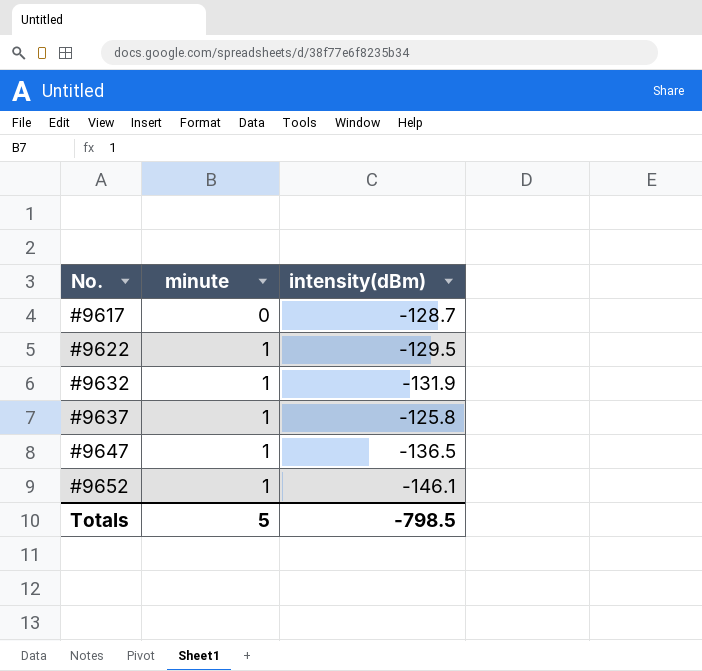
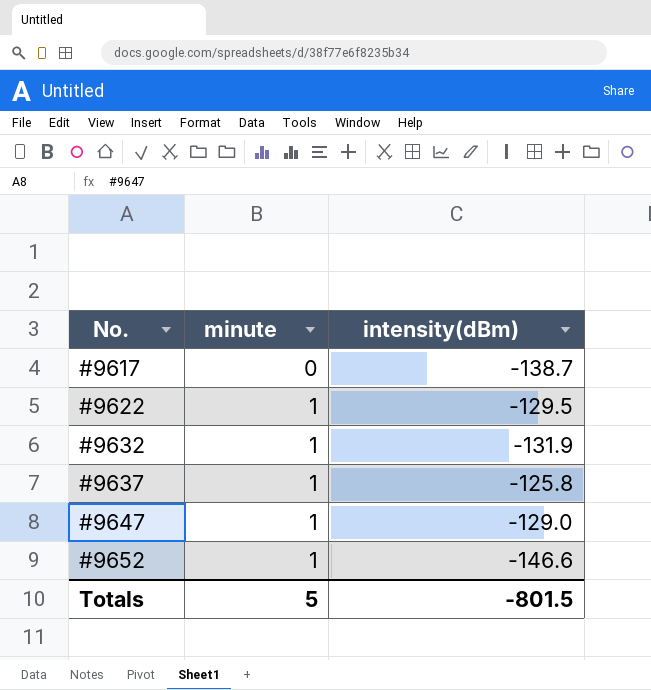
#9617 | intensity(dBm): -128.7 -> -138.7
#9647 | intensity(dBm): -136.5 -> -129.0
#9652 | intensity(dBm): -146.1 -> -146.6
Totals | intensity(dBm): -798.5 -> -801.5

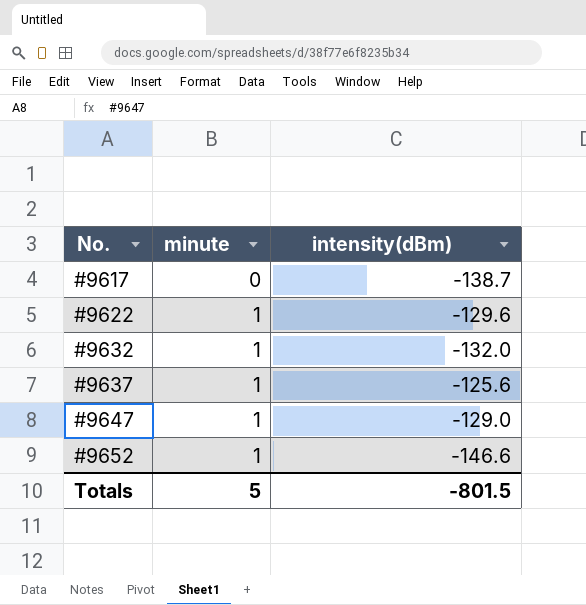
#9622 | intensity(dBm): -129.5 -> -129.6
#9632 | intensity(dBm): -131.9 -> -132.0
#9637 | intensity(dBm): -125.8 -> -125.6

